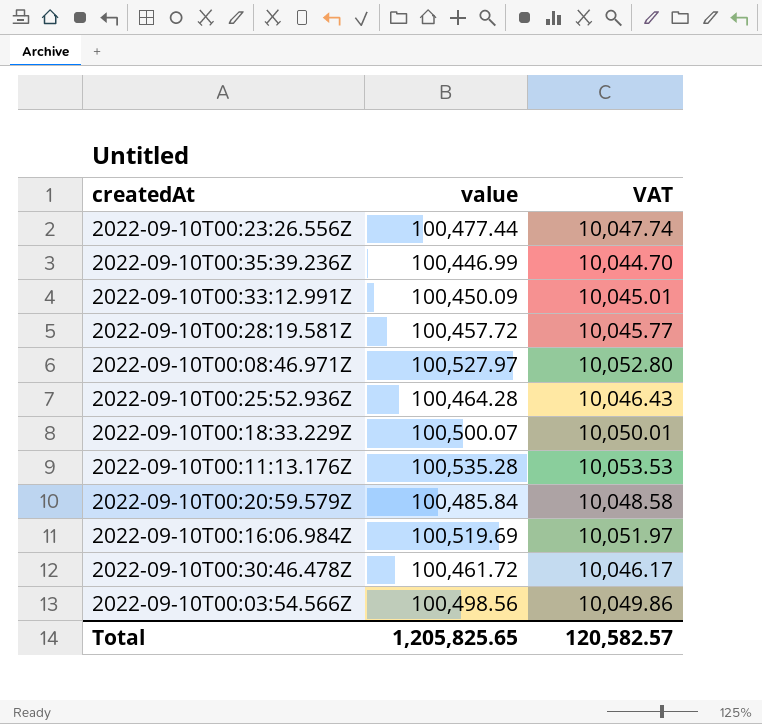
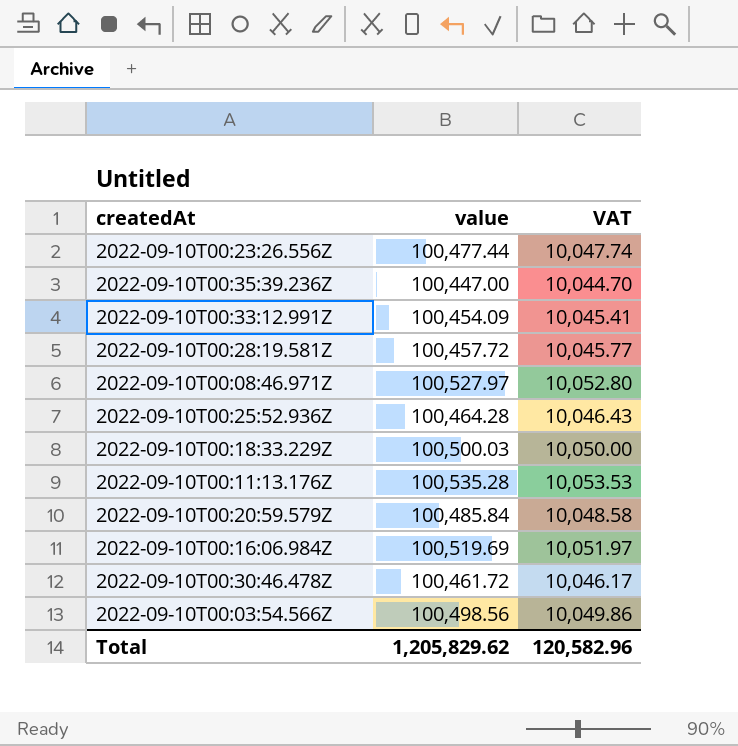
2022-09-10T00:35:39.236Z | value: 100,446.99 -> 100,447.00
2022-09-10T00:33:12.991Z | value: 100,450.09 -> 100,454.09
2022-09-10T00:33:12.991Z | VAT: 10,045.01 -> 10,045.41
2022-09-10T00:18:33.229Z | value: 100,500.07 -> 100,500.03
2022-09-10T00:18:33.229Z | VAT: 10,050.01 -> 10,050.00
Total | value: 1,205,825.65 -> 1,205,829.62
Total | VAT: 120,582.57 -> 120,582.96

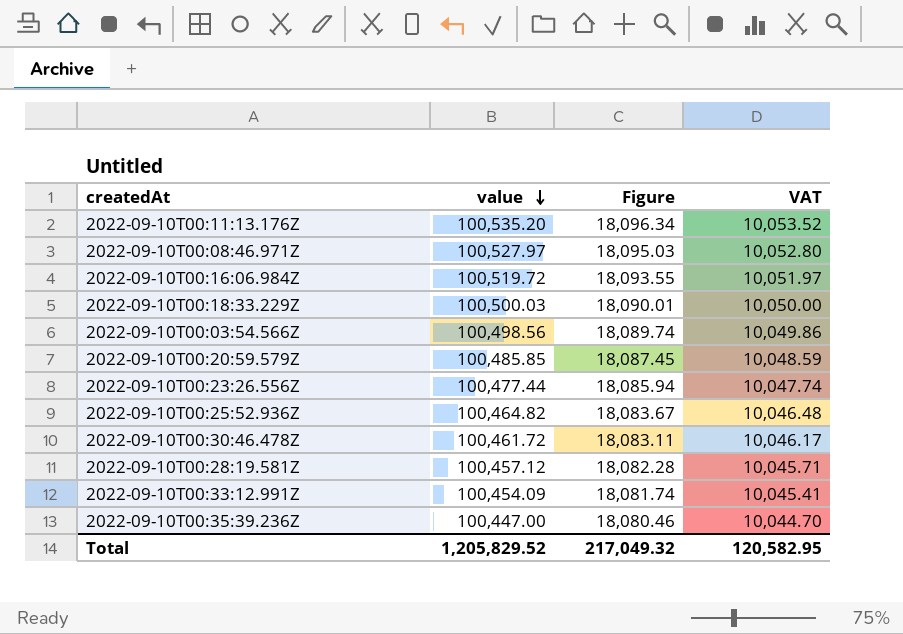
row order: none -> value descending
column Figure | formula: none -> [value] * 0.18
2022-09-10T00:11:13.176Z | value: 100,535.28 -> 100,535.20
2022-09-10T00:11:13.176Z | VAT: 10,053.53 -> 10,053.52
2022-09-10T00:16:06.984Z | value: 100,519.69 -> 100,519.72
2022-09-10T00:20:59.579Z | value: 100,485.84 -> 100,485.85
2022-09-10T00:20:59.579Z | VAT: 10,048.58 -> 10,048.59
2022-09-10T00:25:52.936Z | value: 100,464.28 -> 100,464.82
2022-09-10T00:25:52.936Z | VAT: 10,046.43 -> 10,046.48
2022-09-10T00:28:19.581Z | value: 100,457.72 -> 100,457.12
2022-09-10T00:28:19.581Z | VAT: 10,045.77 -> 10,045.71
Total | value: 1,205,829.62 -> 1,205,829.52
Total | VAT: 120,582.96 -> 120,582.95

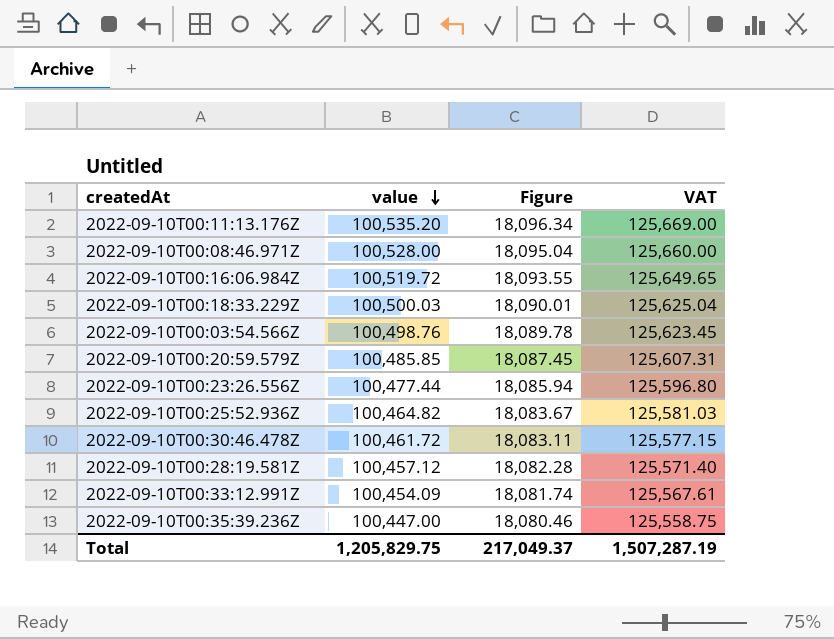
column VAT | formula: [value] * 0.1 -> [value] * 1.25
2022-09-10T00:08:46.971Z | value: 100,527.97 -> 100,528.00
2022-09-10T00:08:46.971Z | Figure: 18,095.03 -> 18,095.04
2022-09-10T00:03:54.566Z | value: 100,498.56 -> 100,498.76
2022-09-10T00:03:54.566Z | Figure: 18,089.74 -> 18,089.78
Total | value: 1,205,829.52 -> 1,205,829.75
Total | Figure: 217,049.32 -> 217,049.37
Total | VAT: 120,582.95 -> 1,507,287.19

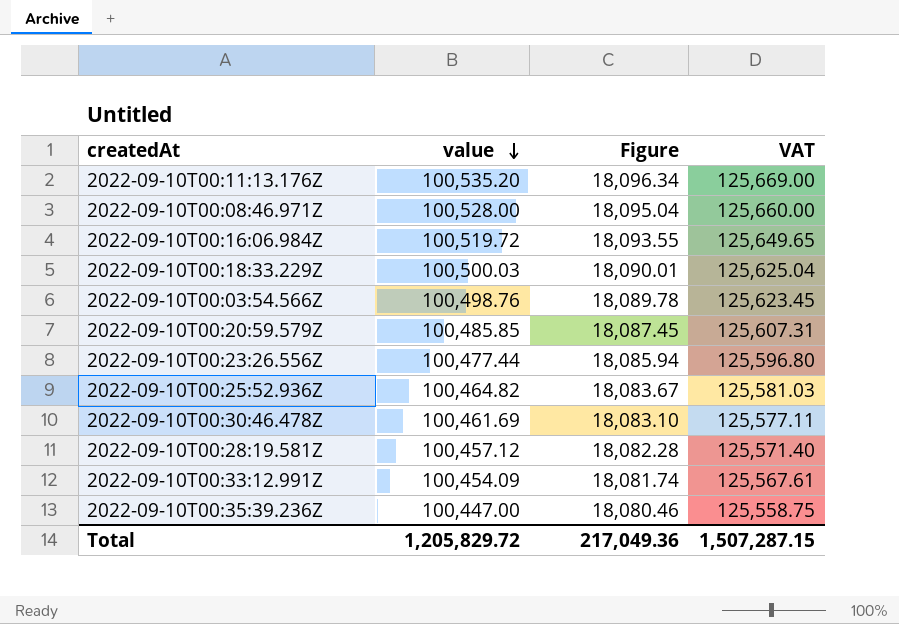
2022-09-10T00:30:46.478Z | value: 100,461.72 -> 100,461.69
2022-09-10T00:30:46.478Z | Figure: 18,083.11 -> 18,083.10
2022-09-10T00:30:46.478Z | VAT: 125,577.15 -> 125,577.11
Total | value: 1,205,829.75 -> 1,205,829.72
Total | Figure: 217,049.37 -> 217,049.36
Total | VAT: 1,507,287.19 -> 1,507,287.15

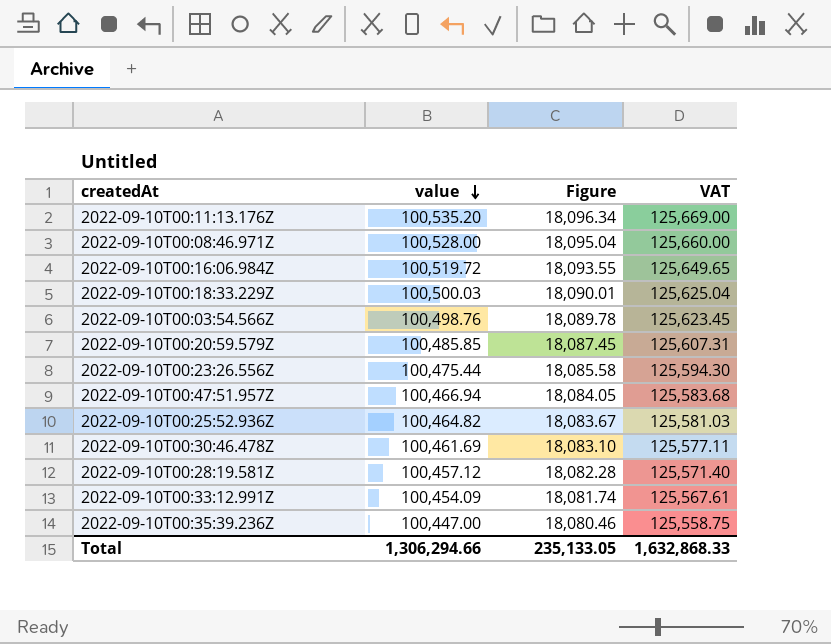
2022-09-10T00:23:26.556Z | value: 100,477.44 -> 100,475.44
2022-09-10T00:23:26.556Z | Figure: 18,085.94 -> 18,085.58
2022-09-10T00:23:26.556Z | VAT: 125,596.80 -> 125,594.30
row 2022-09-10T00:47:51.957Z: none -> 100,466.94 | 18,084.05 | 125,583.68
Total | value: 1,205,829.72 -> 1,306,294.66
Total | Figure: 217,049.36 -> 235,133.05
Total | VAT: 1,507,287.15 -> 1,632,868.33

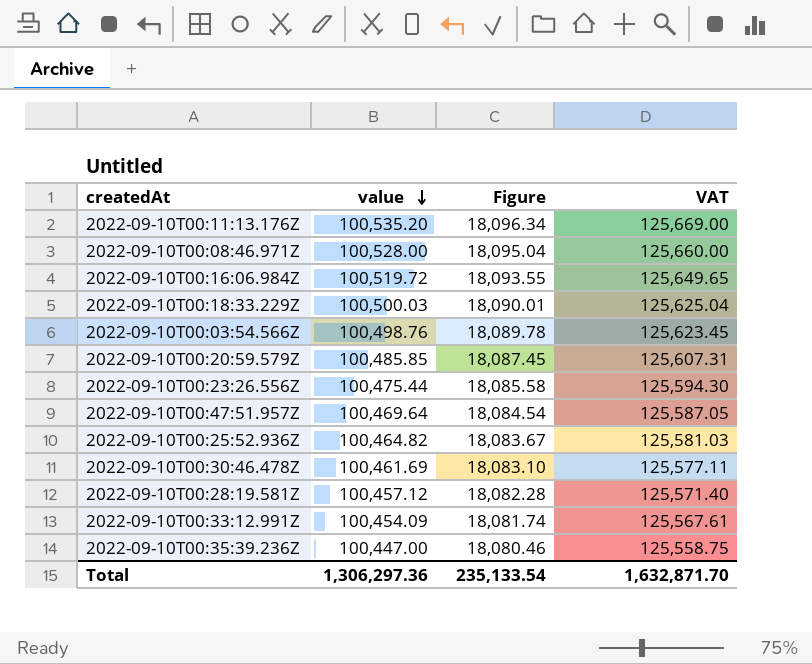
2022-09-10T00:47:51.957Z | value: 100,466.94 -> 100,469.64
2022-09-10T00:47:51.957Z | Figure: 18,084.05 -> 18,084.54
2022-09-10T00:47:51.957Z | VAT: 125,583.68 -> 125,587.05
Total | value: 1,306,294.66 -> 1,306,297.36
Total | Figure: 235,133.05 -> 235,133.54
Total | VAT: 1,632,868.33 -> 1,632,871.70

